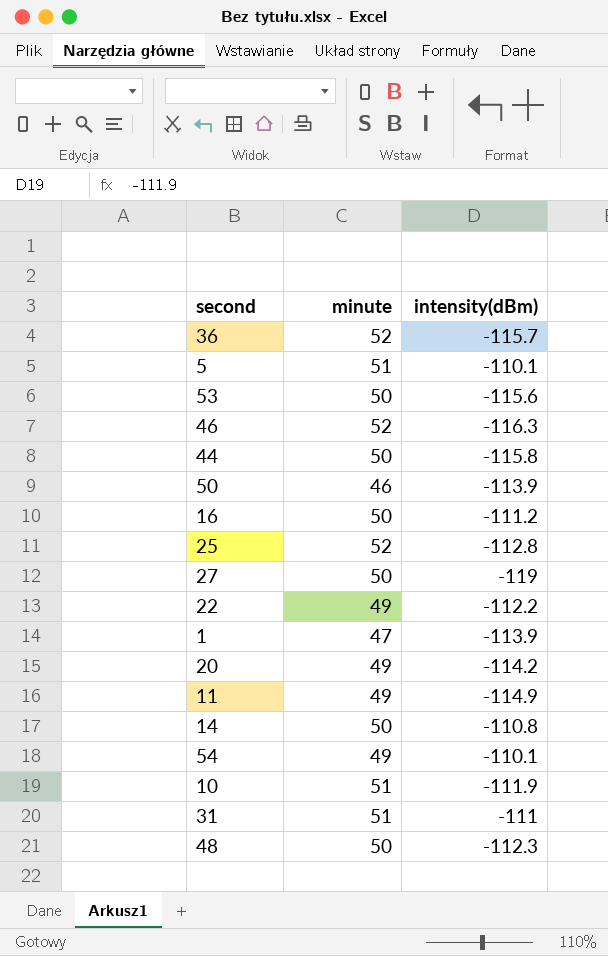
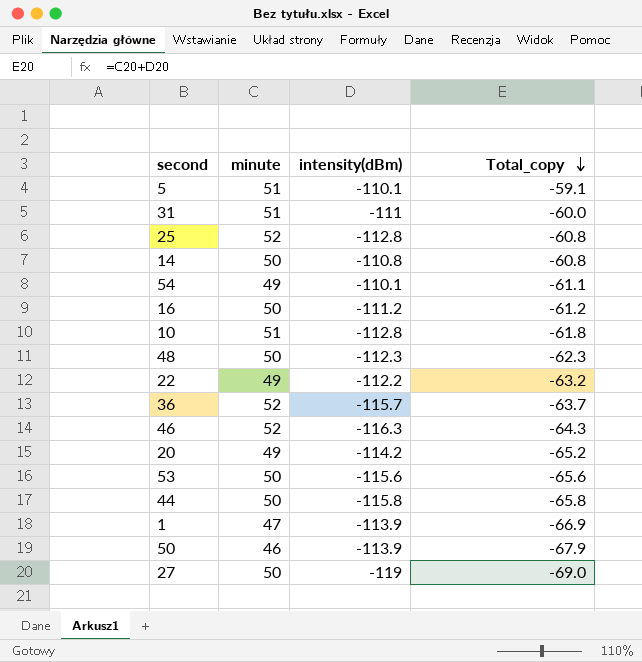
row order: none -> Total_copy descending
column Total_copy | formula: none -> [minute] + [intensity(dBm)]
row 11: 49 | -114.9 -> none
10 | intensity(dBm): -111.9 -> -112.8

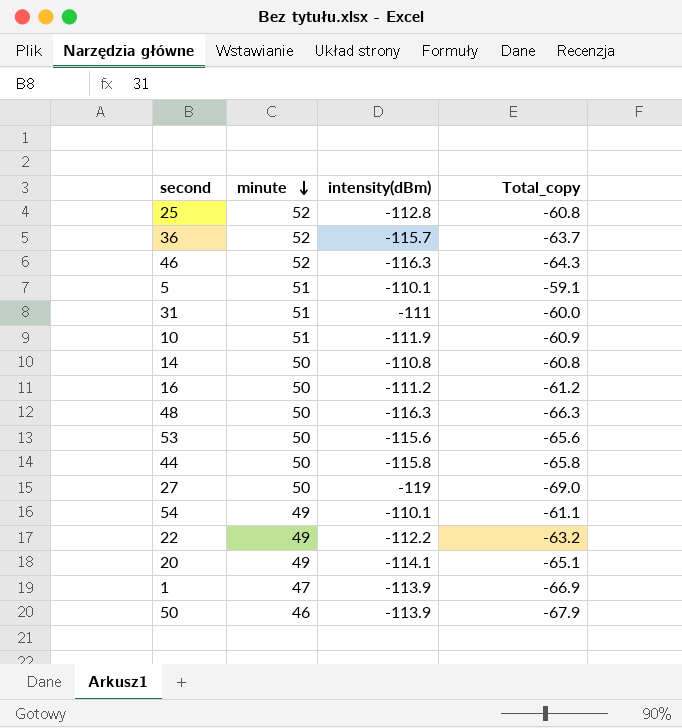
row order: Total_copy descending -> minute descending
10 | intensity(dBm): -112.8 -> -111.9
10 | Total_copy: -61.8 -> -60.9
48 | intensity(dBm): -112.3 -> -116.3
48 | Total_copy: -62.3 -> -66.3
20 | intensity(dBm): -114.2 -> -114.1
20 | Total_copy: -65.2 -> -65.1

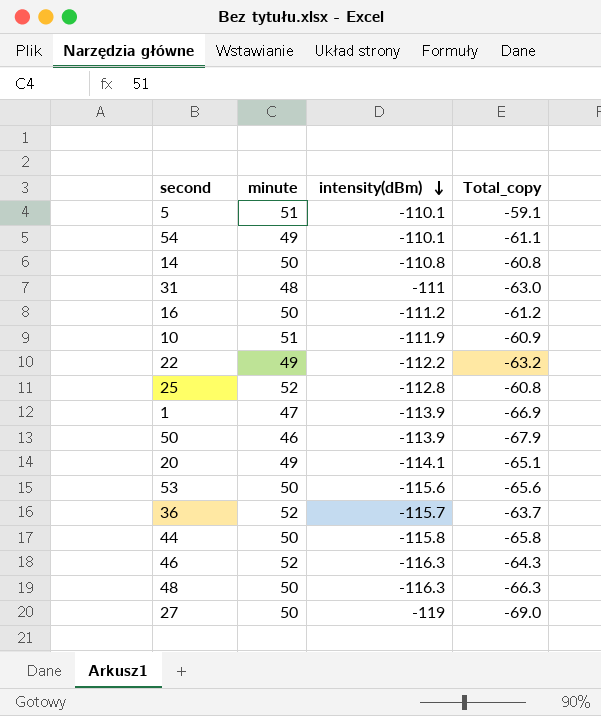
row order: minute descending -> intensity(dBm) descending
31 | minute: 51 -> 48
31 | Total_copy: -60.0 -> -63.0

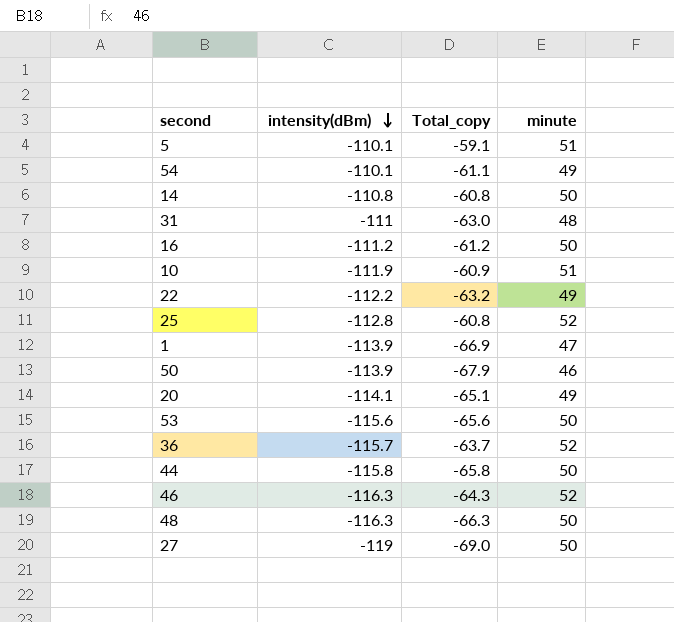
column minute | position: 2 -> 4

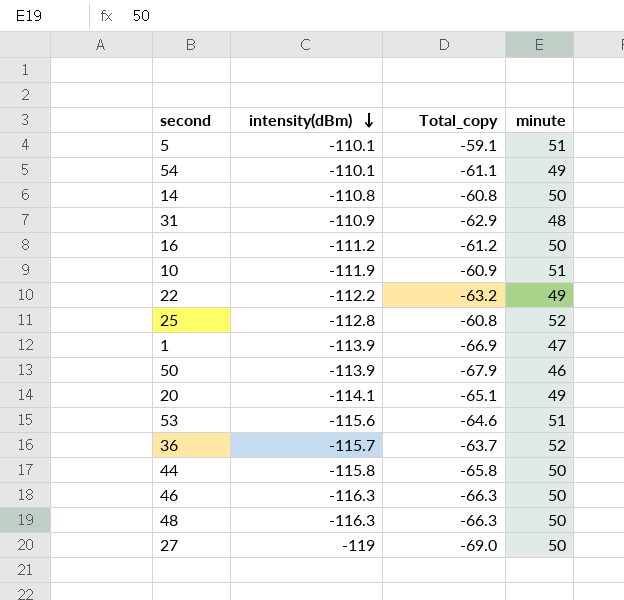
31 | intensity(dBm): -111 -> -110.9
31 | Total_copy: -63.0 -> -62.9
53 | Total_copy: -65.6 -> -64.6
53 | minute: 50 -> 51
46 | Total_copy: -64.3 -> -66.3
46 | minute: 52 -> 50

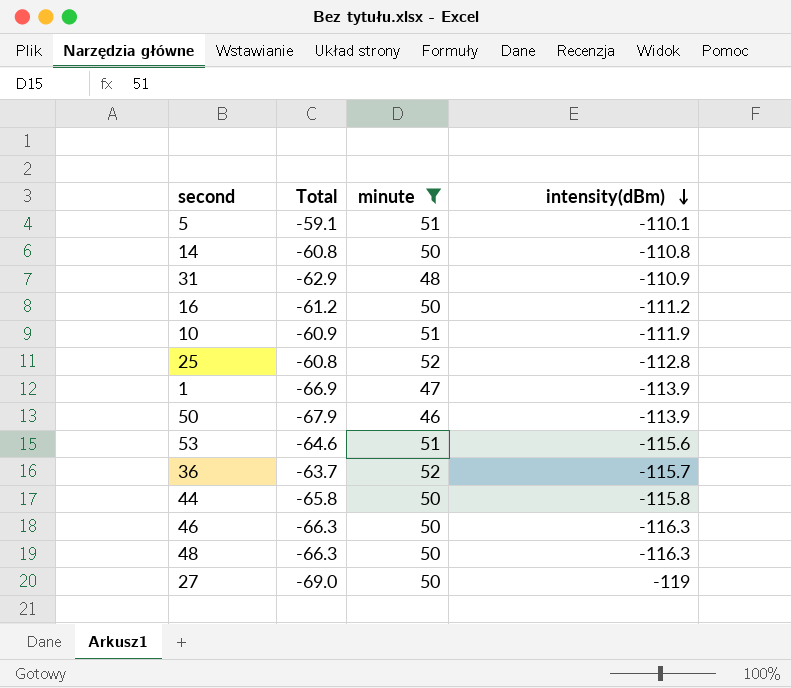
filter: none -> minute != 49
column name: Total_copy -> Total
column intensity(dBm) | position: 2 -> 4

